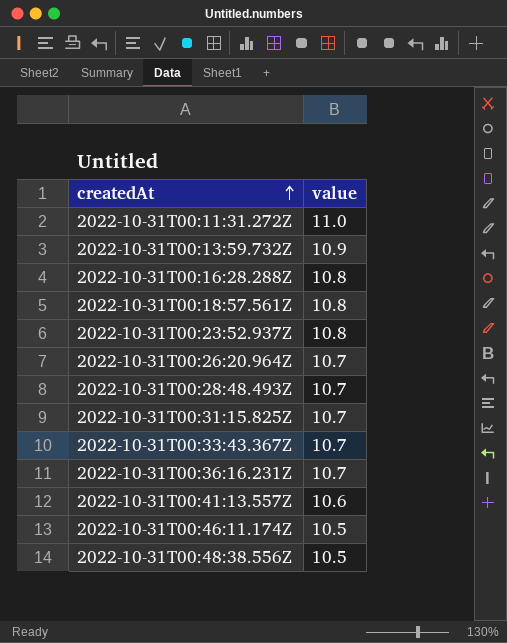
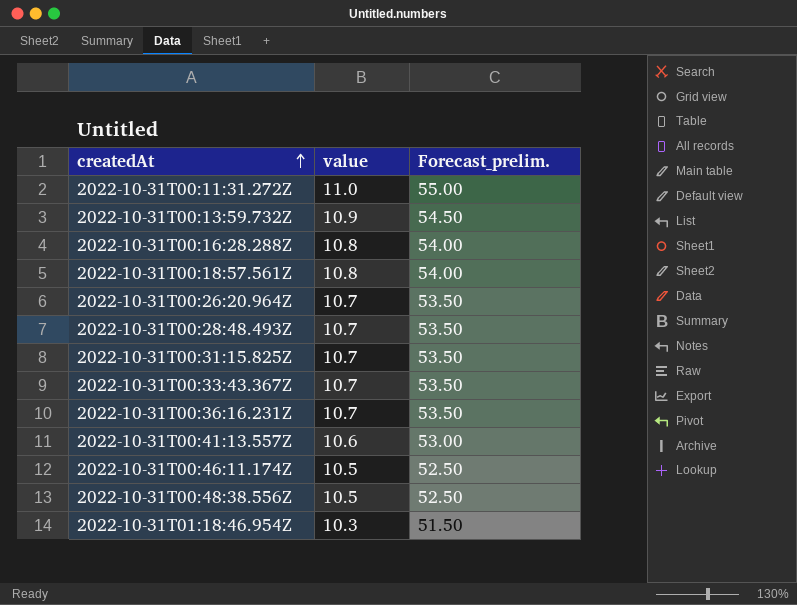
column Forecast_prelim. | formula: none -> [value] * 5
row 2022-10-31T00:23:52.937Z: 10.8 -> none
row 2022-10-31T01:18:46.954Z: none -> 10.3 | 51.50

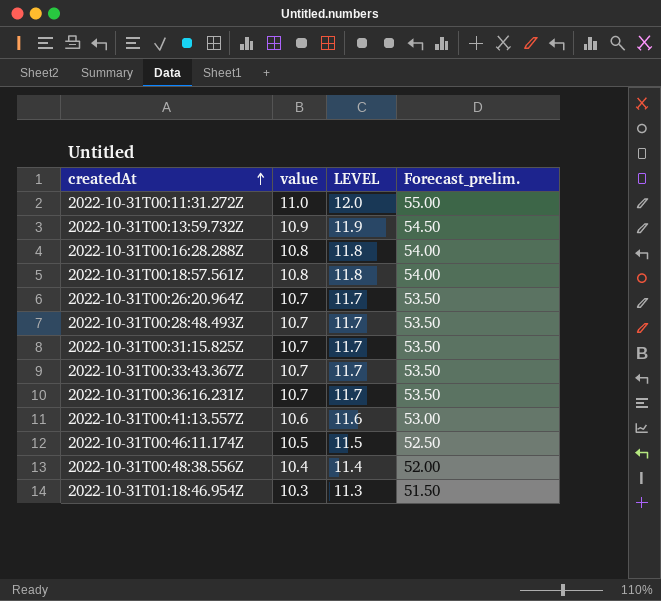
column LEVEL | formula: none -> [value] + 1
2022-10-31T00:48:38.556Z | value: 10.5 -> 10.4
2022-10-31T00:48:38.556Z | Forecast_prelim.: 52.50 -> 52.00

